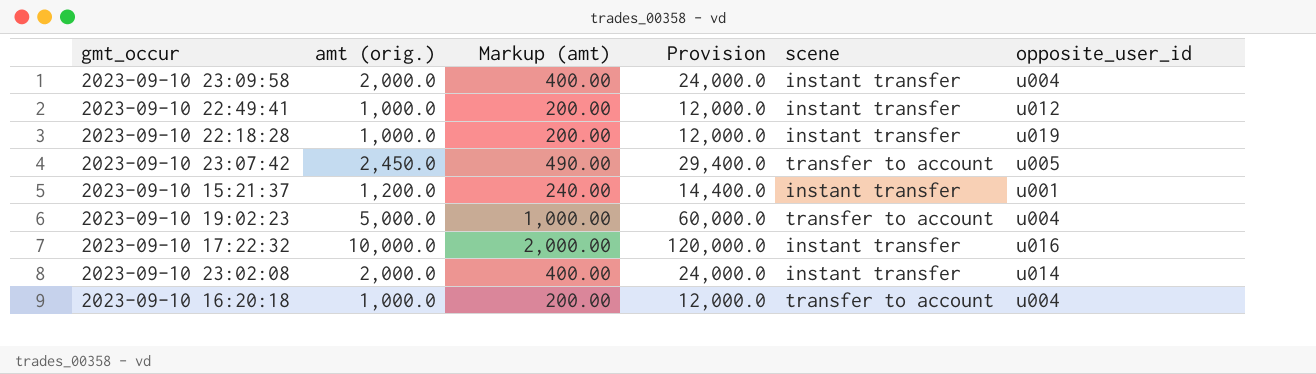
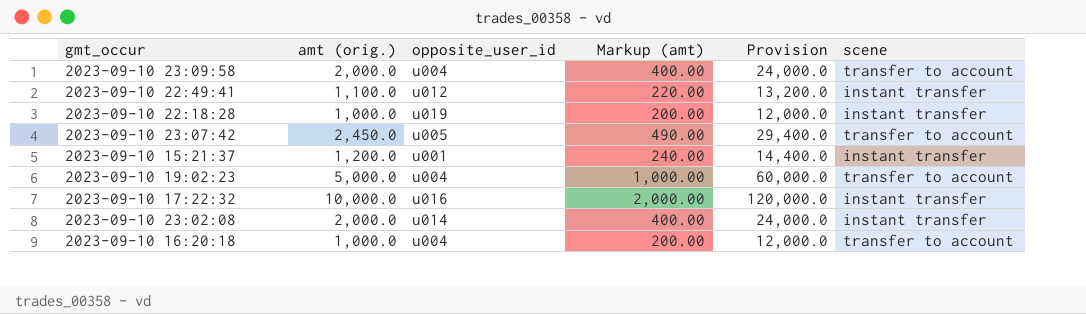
column opposite_user_id | position: 6 -> 3
2023-09-10 23:09:58 | scene: instant transfer -> transfer to account
2023-09-10 22:49:41 | amt (orig.): 1,000.0 -> 1,100.0
2023-09-10 22:49:41 | Markup (amt): 200.00 -> 220.00
2023-09-10 22:49:41 | Provision: 12,000.0 -> 13,200.0

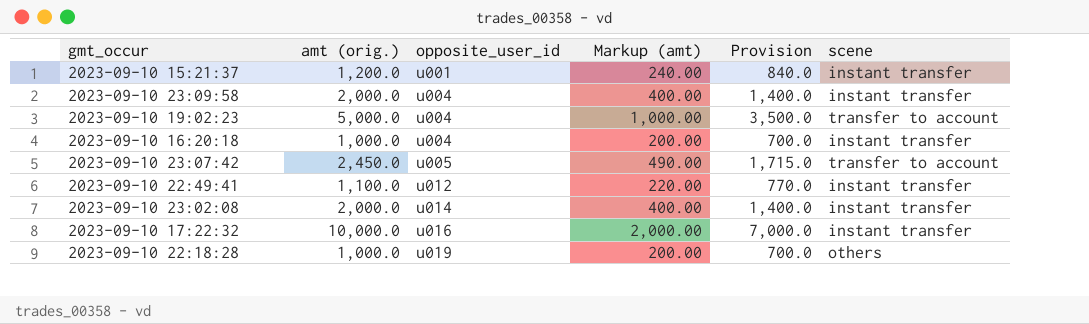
row order: none -> opposite_user_id ascending
column Provision | formula: [amt (orig.)] * 12 -> [amt (orig.)] * 0.7
2023-09-10 23:09:58 | scene: transfer to account -> instant transfer
2023-09-10 16:20:18 | scene: transfer to account -> instant transfer
2023-09-10 22:18:28 | scene: instant transfer -> others

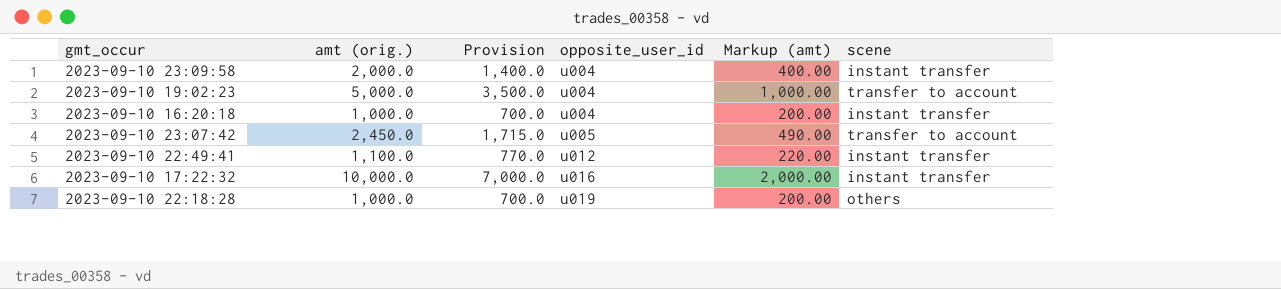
column Provision | position: 5 -> 3
row 2023-09-10 15:21:37: 1,200.0 | u001 | 240.00 | 840.0 | instant transfer -> none
row 2023-09-10 23:02:08: 2,000.0 | u014 | 400.00 | 1,400.0 | instant transfer -> none

